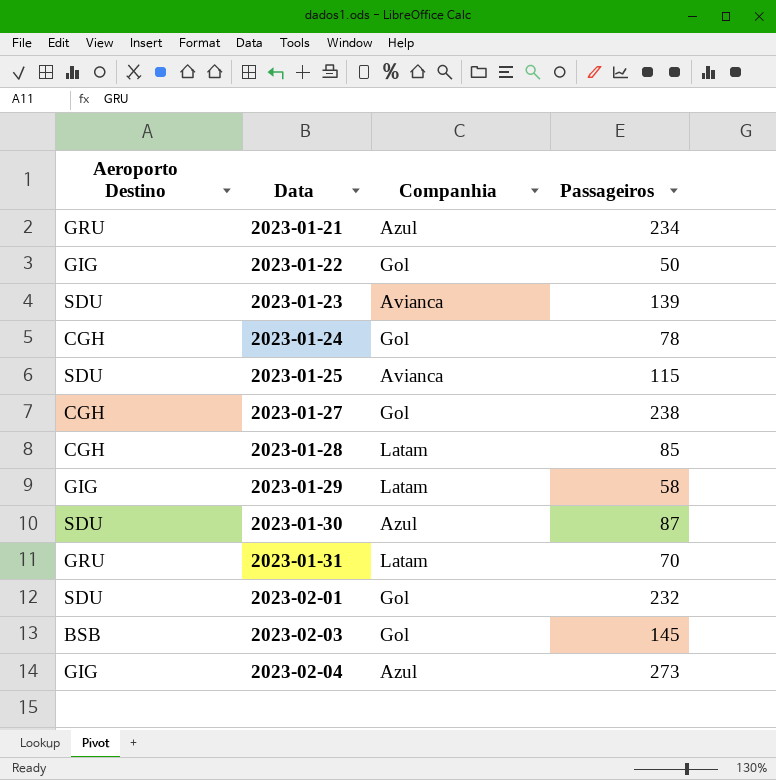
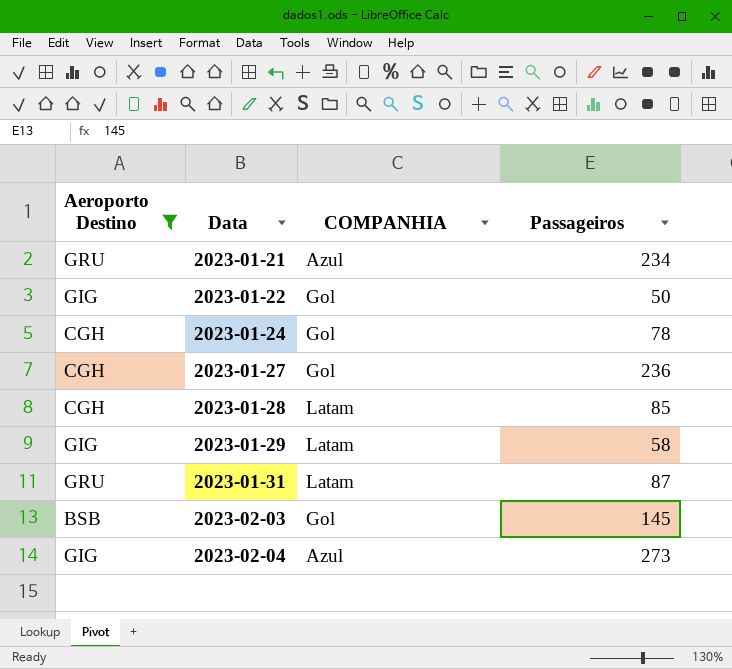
filter: none -> Aeroporto Destino != SDU
column name: Companhia -> COMPANHIA
2023-01-27 | Passageiros: 238 -> 236
2023-01-31 | Passageiros: 70 -> 87

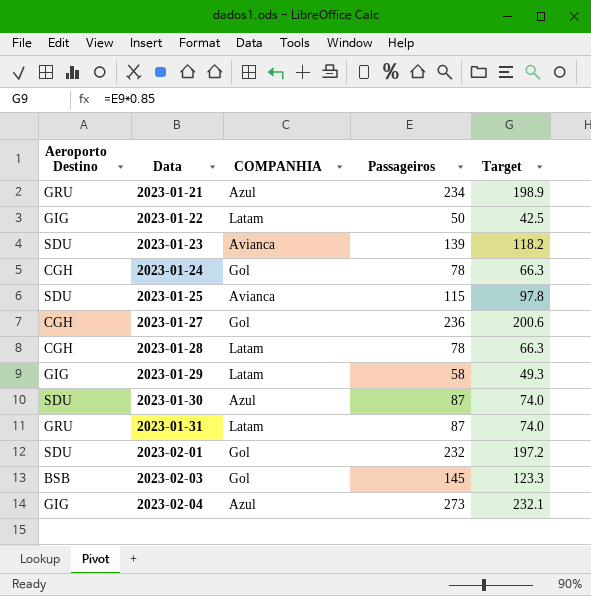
filter: Aeroporto Destino != SDU -> none
column Target | formula: none -> [Passageiros] * 0.85
2023-01-22 | COMPANHIA: Gol -> Latam
2023-01-28 | Passageiros: 85 -> 78

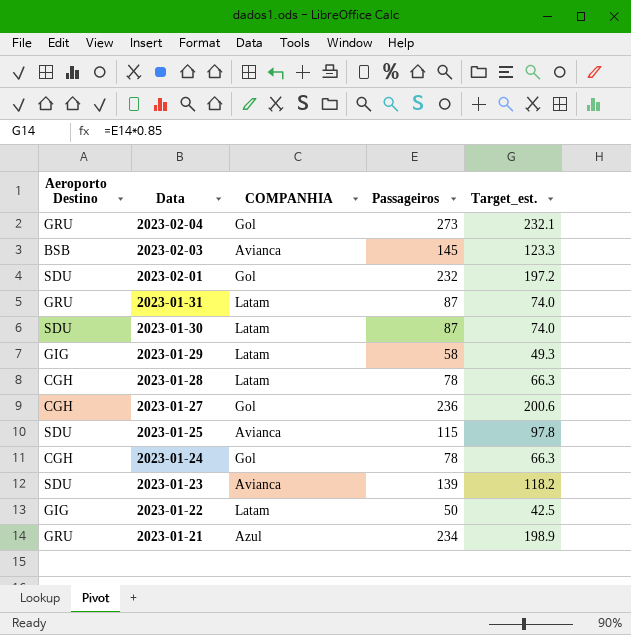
row order: Data ascending -> Data descending
column name: Target -> Target_est.
2023-02-04 | Aeroporto Destino: GIG -> GRU
2023-02-04 | COMPANHIA: Azul -> Gol
2023-02-03 | COMPANHIA: Gol -> Avianca
2023-01-30 | COMPANHIA: Azul -> Latam

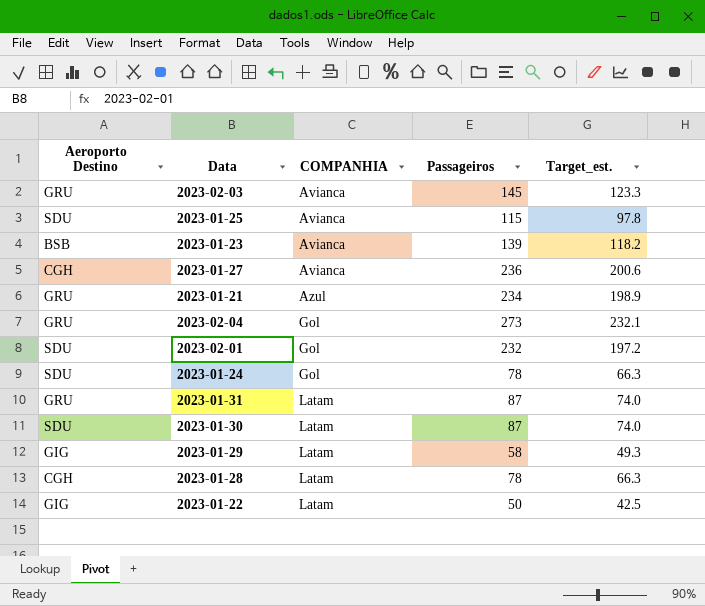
row order: Data descending -> COMPANHIA ascending
2023-02-03 | Aeroporto Destino: BSB -> GRU
2023-01-23 | Aeroporto Destino: SDU -> BSB
2023-01-27 | COMPANHIA: Gol -> Avianca
2023-01-24 | Aeroporto Destino: CGH -> SDU

